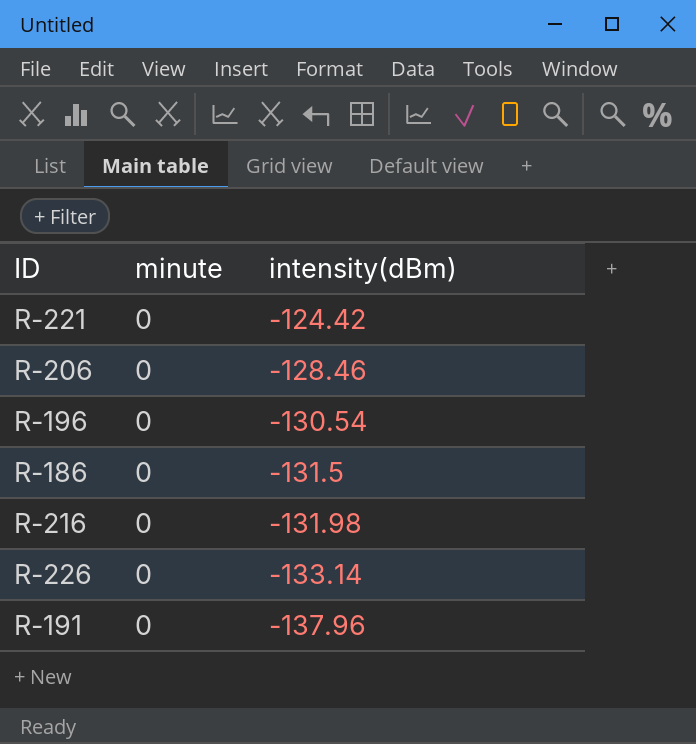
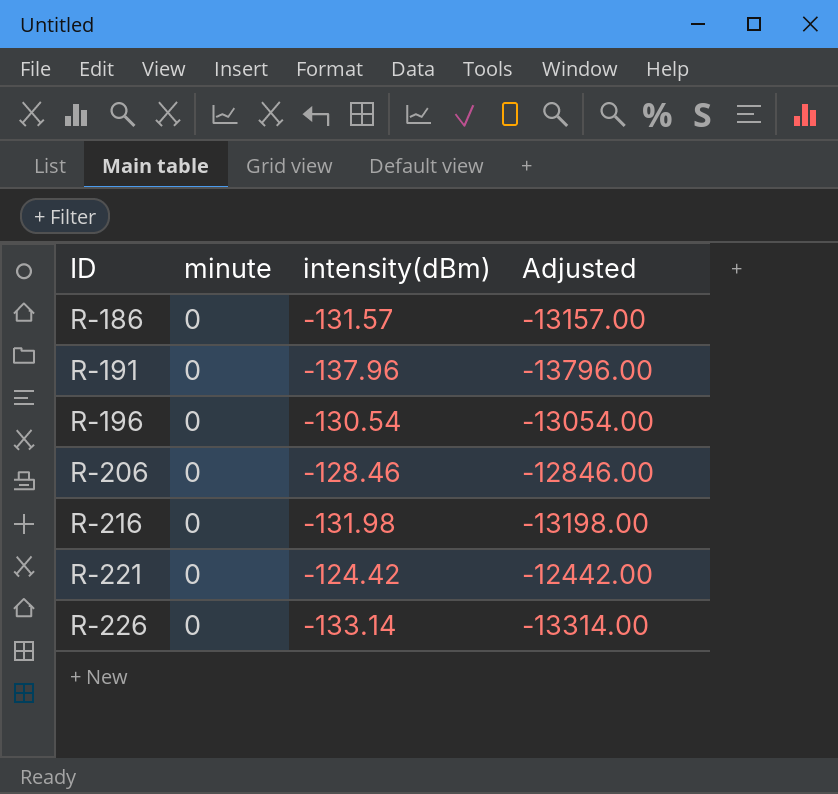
row order: intensity(dBm) descending -> ID ascending
column Adjusted | formula: none -> [intensity(dBm)] * 100
R-186 | intensity(dBm): -131.5 -> -131.57

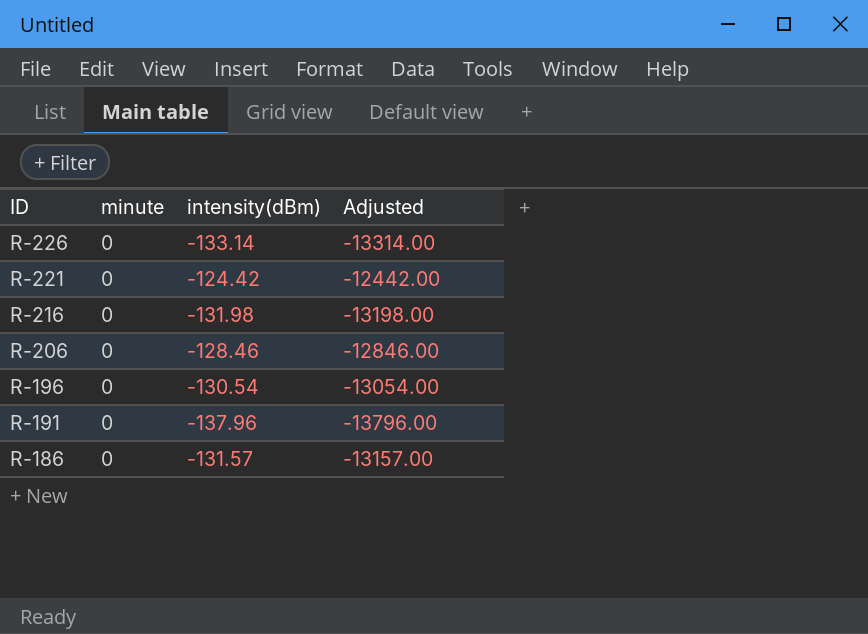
row order: ID ascending -> ID descending

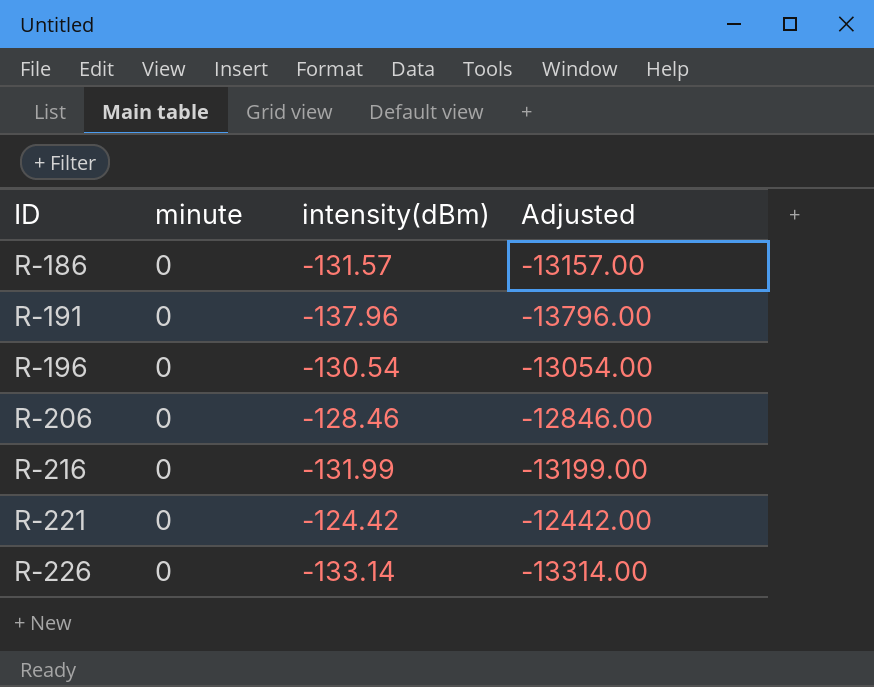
row order: ID descending -> ID ascending
R-216 | intensity(dBm): -131.98 -> -131.99
R-216 | Adjusted: -13198.00 -> -13199.00

